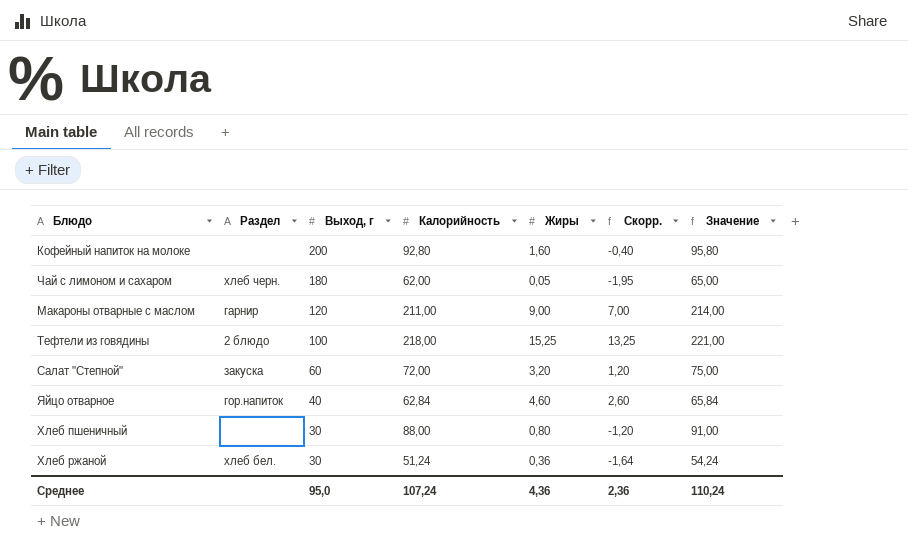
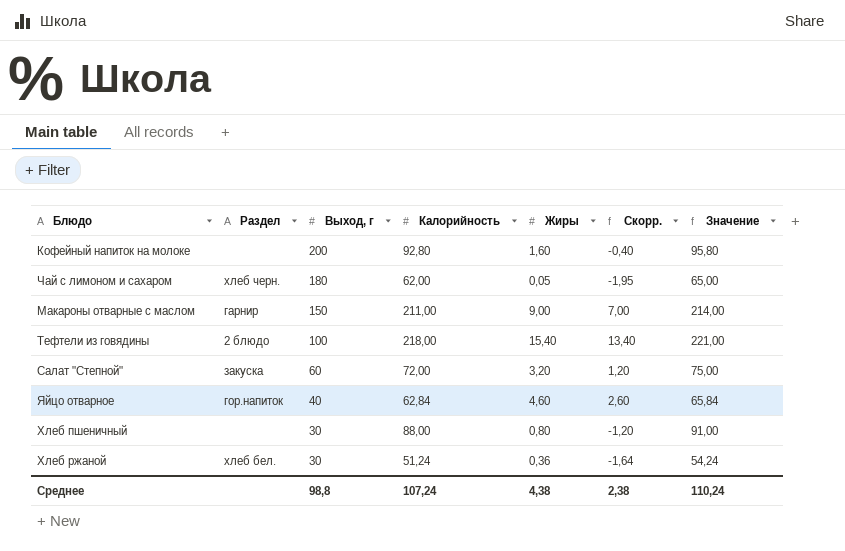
Макароны отварные с маслом | Выход, г: 120 -> 150
Тефтели из говядины | Жиры: 15,25 -> 15,40
Тефтели из говядины | Скорр.: 13,25 -> 13,40
Среднее | Выход, г: 95,0 -> 98,8
Среднее | Жиры: 4,36 -> 4,38
Среднее | Скорр.: 2,36 -> 2,38

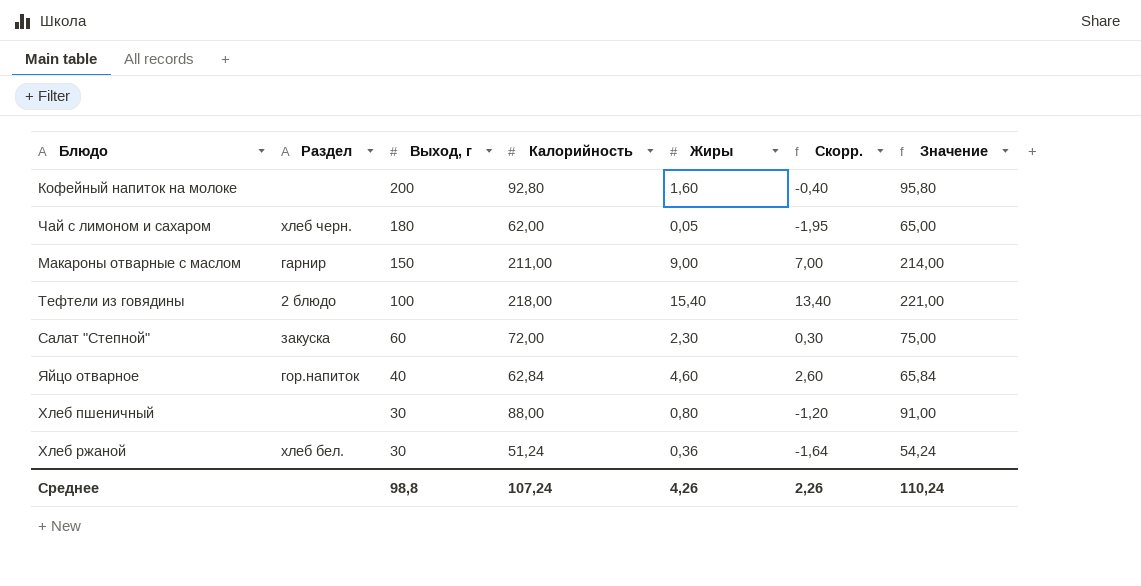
Салат "Степной" | Жиры: 3,20 -> 2,30
Салат "Степной" | Скорр.: 1,20 -> 0,30
Среднее | Жиры: 4,38 -> 4,26
Среднее | Скорр.: 2,38 -> 2,26

